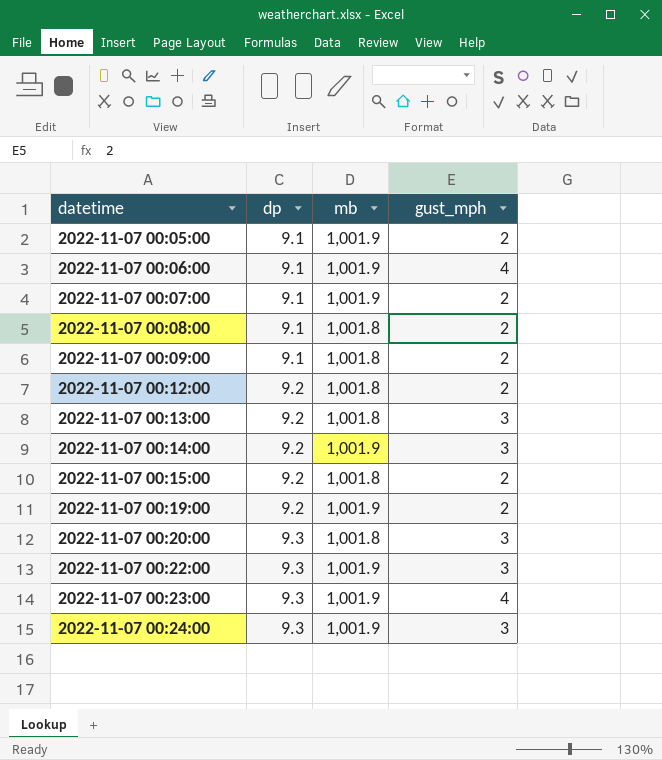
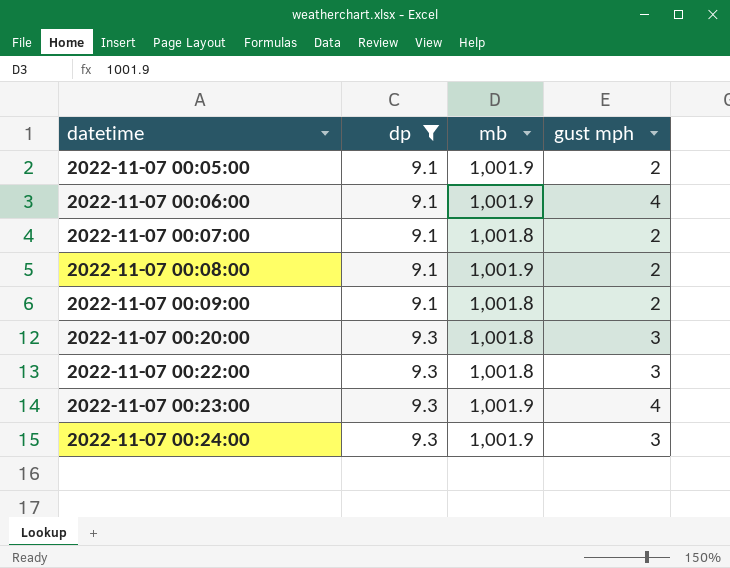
filter: none -> dp != 9.2
column name: gust_mph -> gust mph
2022-11-07 00:07:00 | mb: 1,001.9 -> 1,001.8
2022-11-07 00:08:00 | mb: 1,001.8 -> 1,001.9
2022-11-07 00:22:00 | mb: 1,001.9 -> 1,001.8

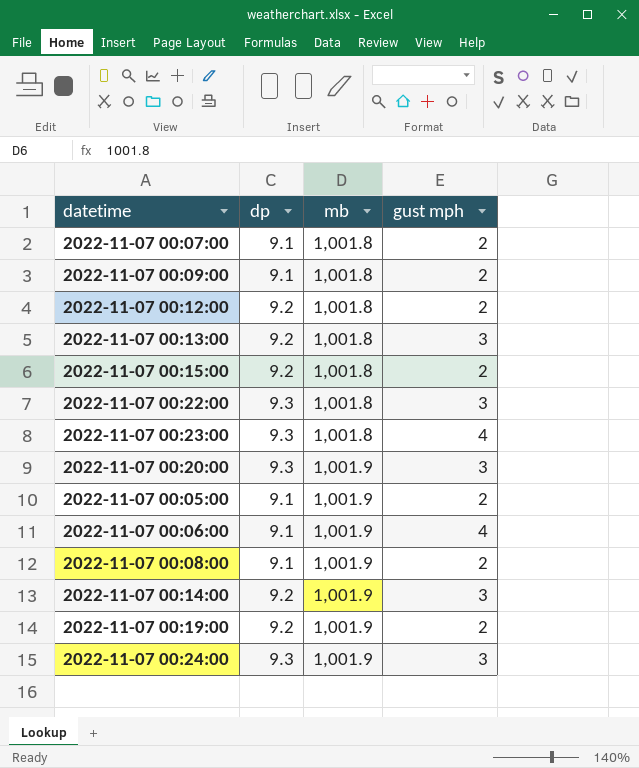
filter: dp != 9.2 -> none
row order: datetime ascending -> mb ascending
2022-11-07 00:23:00 | mb: 1,001.9 -> 1,001.8
2022-11-07 00:20:00 | mb: 1,001.8 -> 1,001.9

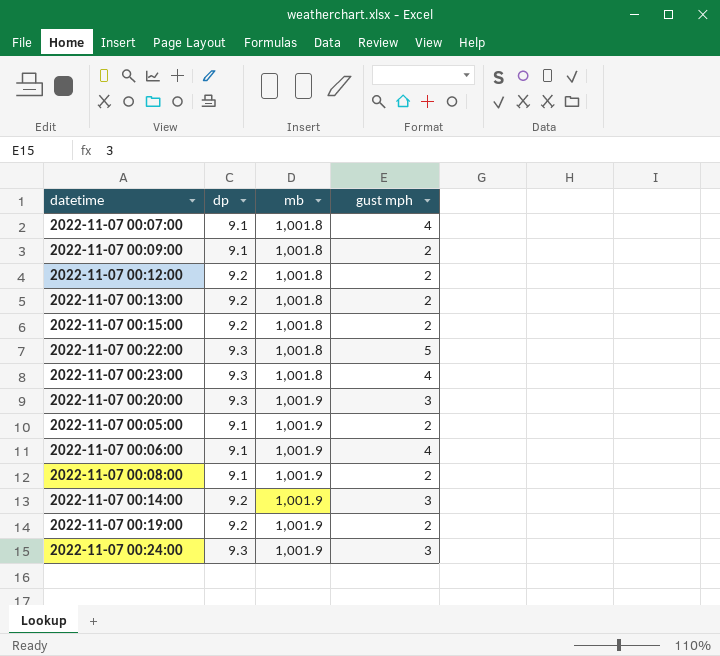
2022-11-07 00:07:00 | gust mph: 2 -> 4
2022-11-07 00:13:00 | gust mph: 3 -> 2
2022-11-07 00:22:00 | gust mph: 3 -> 5

